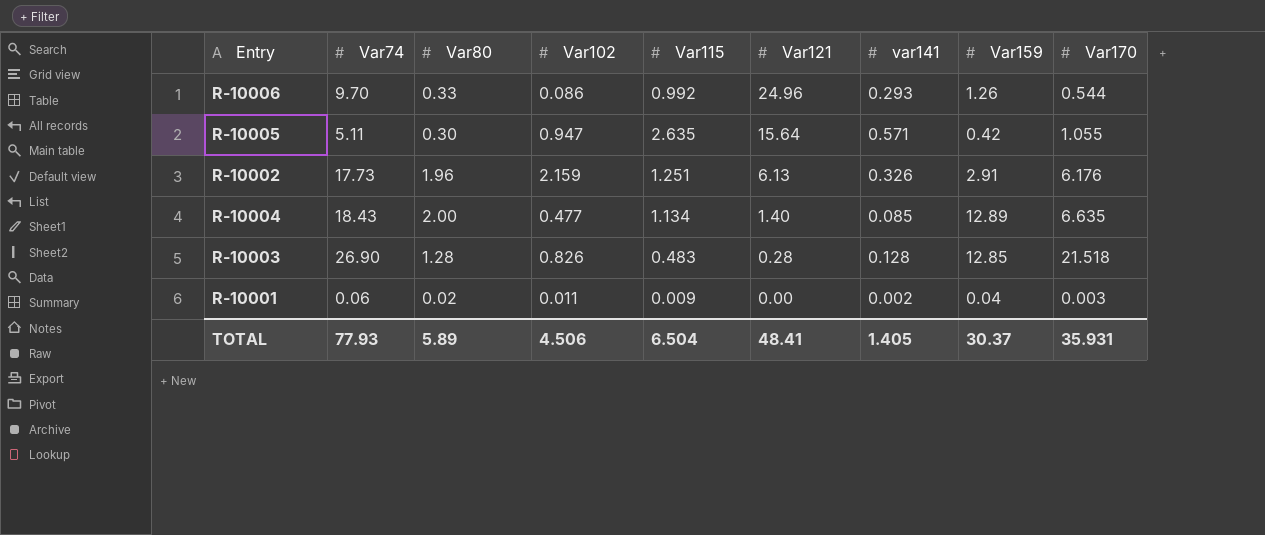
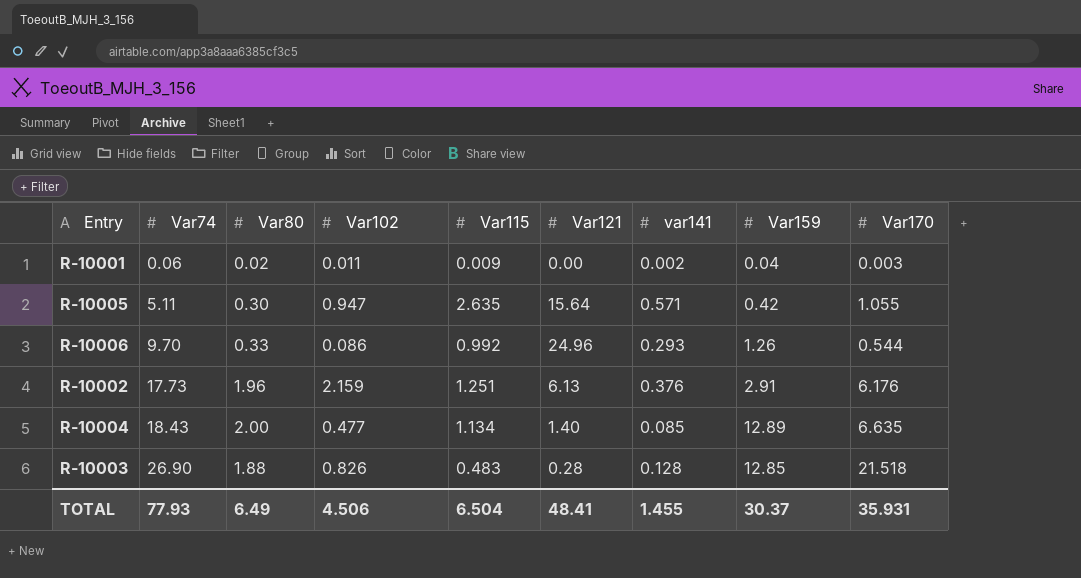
row order: Var121 descending -> Var74 ascending
R-10002 | var141: 0.326 -> 0.376
R-10003 | Var80: 1.28 -> 1.88
TOTAL | Var80: 5.89 -> 6.49
TOTAL | var141: 1.405 -> 1.455

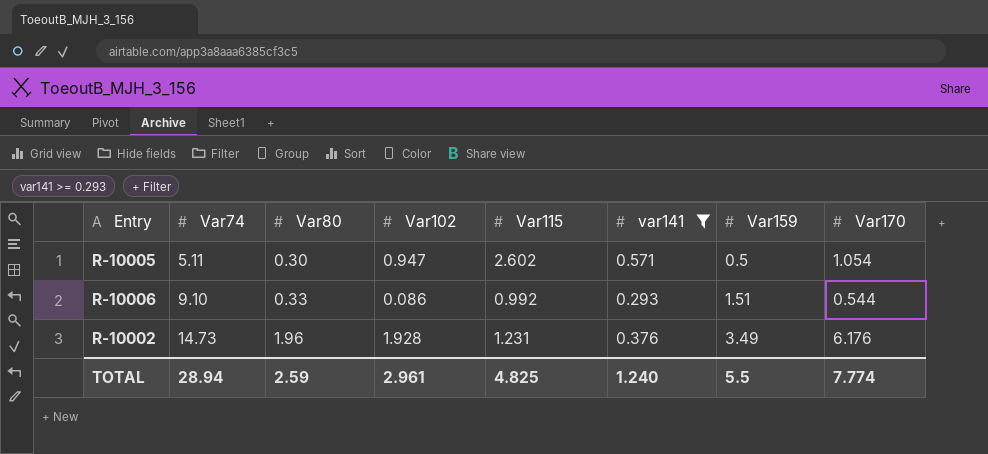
filter: none -> var141 >= 0.293
column Var121 | position: 6 -> none
R-10005 | Var115: 2.635 -> 2.602
R-10005 | Var159: 0.42 -> 0.5
R-10005 | Var170: 1.055 -> 1.054
R-10006 | Var74: 9.70 -> 9.10
R-10006 | Var159: 1.26 -> 1.51
R-10002 | Var74: 17.73 -> 14.73
R-10002 | Var102: 2.159 -> 1.928
R-10002 | Var115: 1.251 -> 1.231
R-10002 | Var159: 2.91 -> 3.49
TOTAL | Var74: 77.93 -> 28.94
TOTAL | Var80: 6.49 -> 2.59
TOTAL | Var102: 4.506 -> 2.961
TOTAL | Var115: 6.504 -> 4.825
TOTAL | var141: 1.455 -> 1.240
TOTAL | Var159: 30.37 -> 5.5
TOTAL | Var170: 35.931 -> 7.774

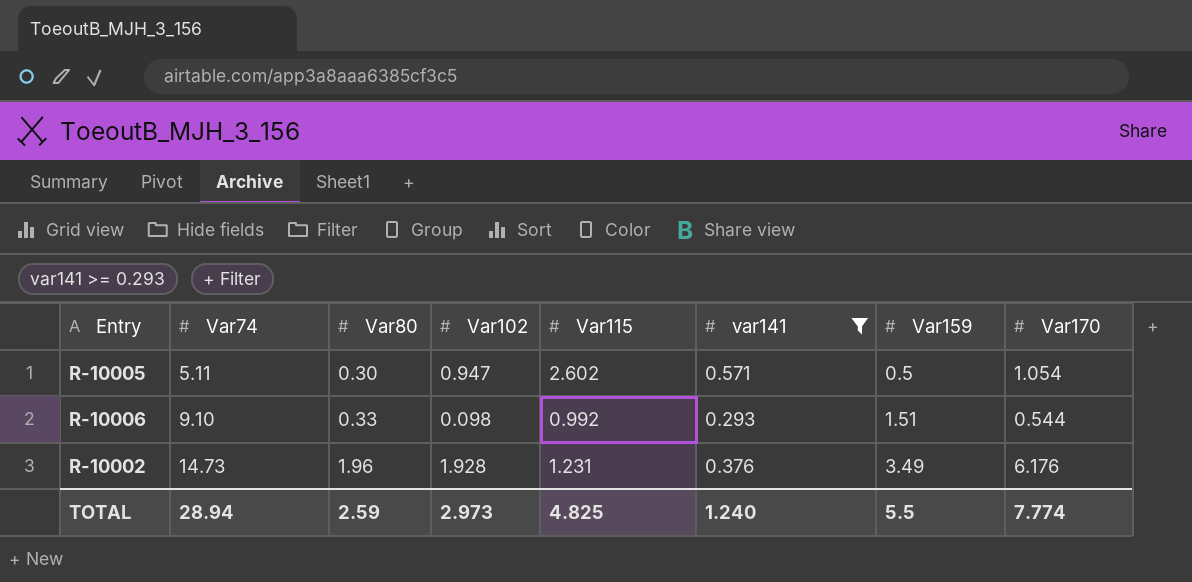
R-10006 | Var102: 0.086 -> 0.098
TOTAL | Var102: 2.961 -> 2.973

